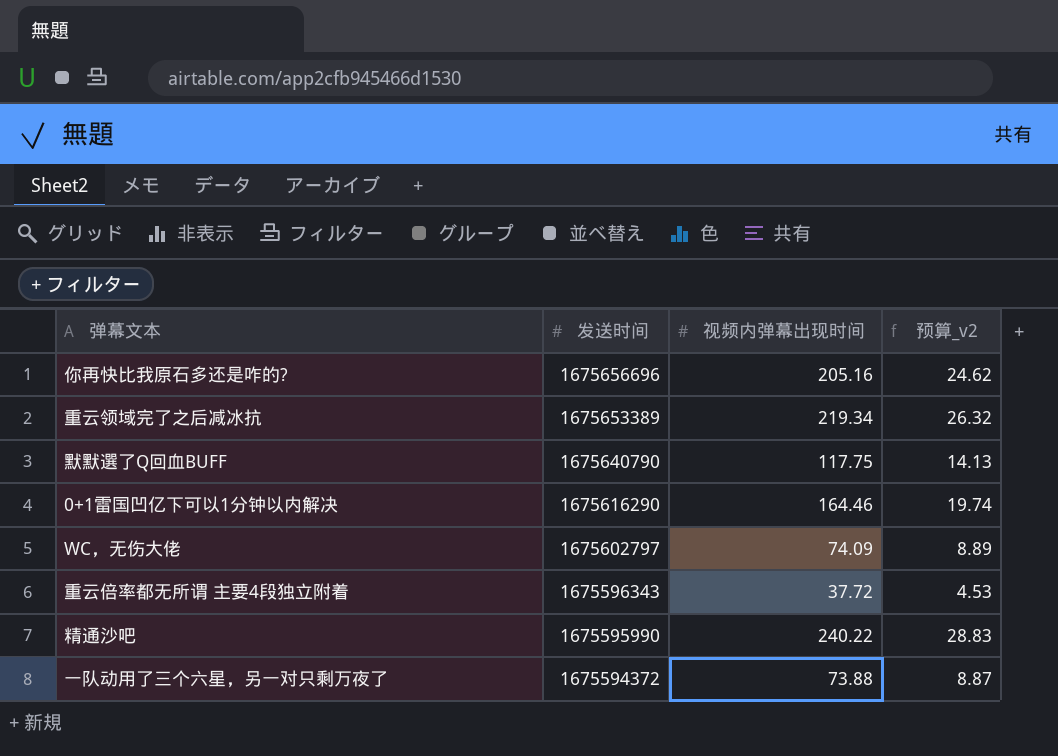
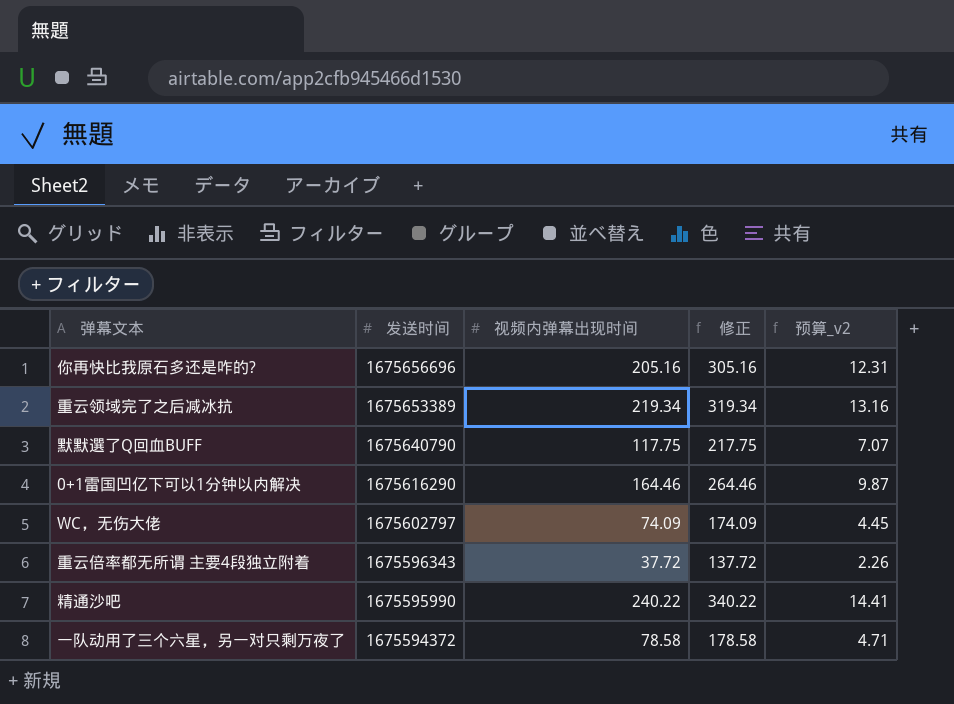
column 修正 | formula: none -> [视频内弹幕出现时间] + 100
column 预算_v2 | formula: [视频内弹幕出现时间] * 0.12 -> [视频内弹幕出现时间] * 0.06
一队动用了三个六星，另一对只剩万夜了 | 视频内弹幕出现时间: 73.88 -> 78.58

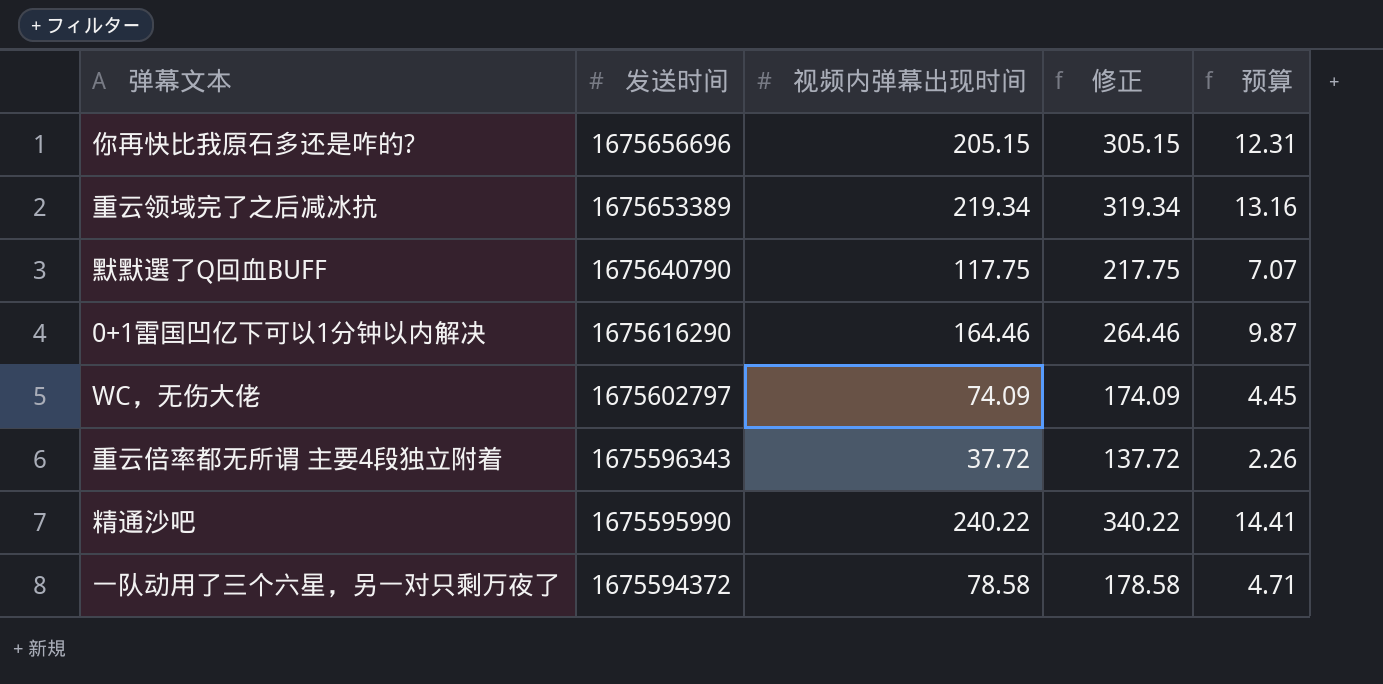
column name: 预算_v2 -> 预算
你再快比我原石多还是咋的? | 视频内弹幕出现时间: 205.16 -> 205.15
你再快比我原石多还是咋的? | 修正: 305.16 -> 305.15

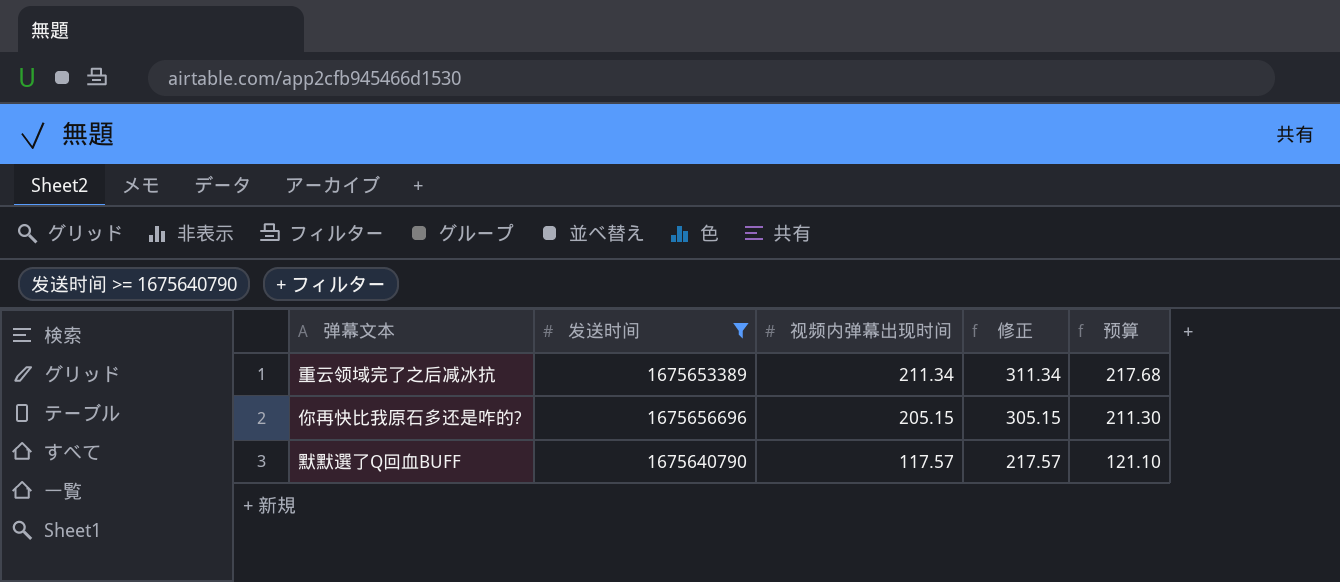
filter: none -> 发送时间 >= 1675640790
row order: 发送时间 descending -> 视频内弹幕出现时间 descending
column 预算 | formula: [视频内弹幕出现时间] * 0.06 -> [视频内弹幕出现时间] * 1.03
重云领域完了之后减冰抗 | 视频内弹幕出现时间: 219.34 -> 211.34
重云领域完了之后减冰抗 | 修正: 319.34 -> 311.34
默默選了Q回血BUFF | 视频内弹幕出现时间: 117.75 -> 117.57
默默選了Q回血BUFF | 修正: 217.75 -> 217.57

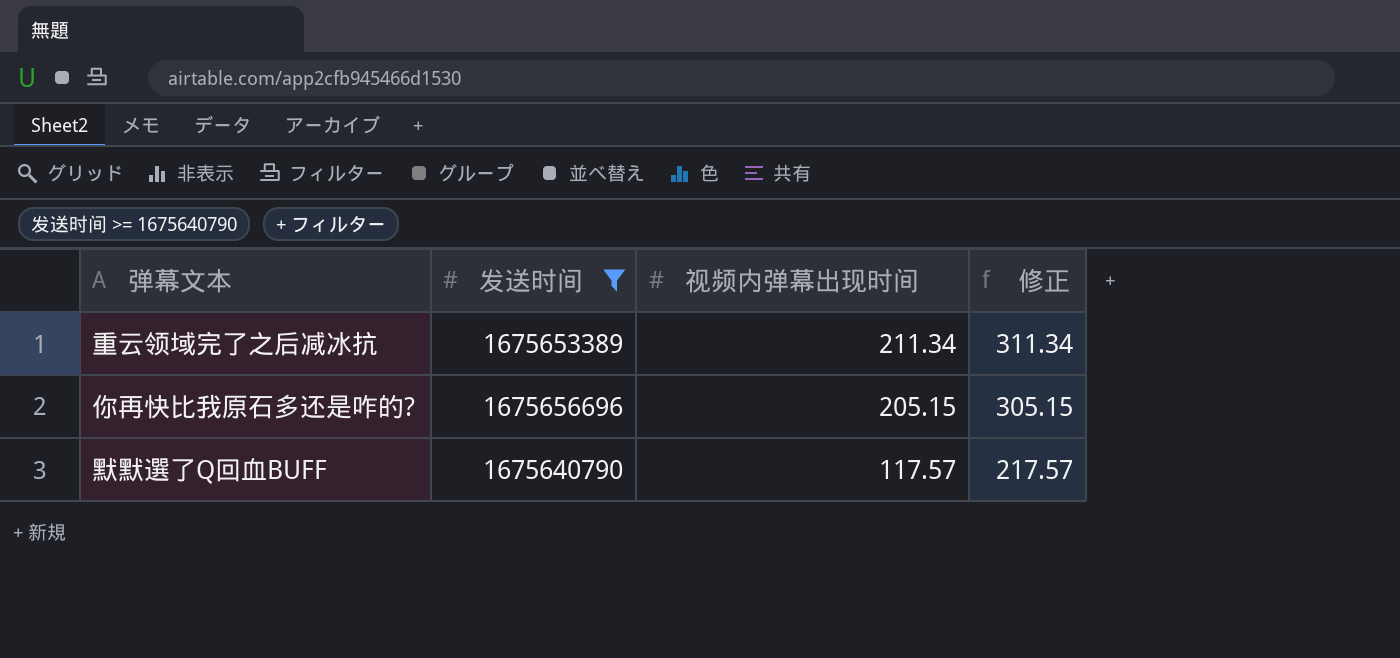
column 预算 | formula: [视频内弹幕出现时间] * 1.03 -> none

